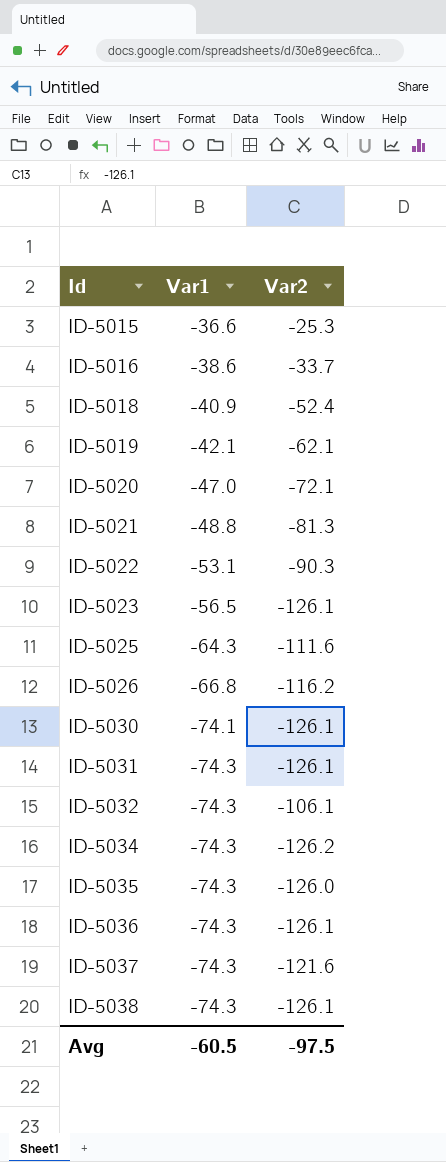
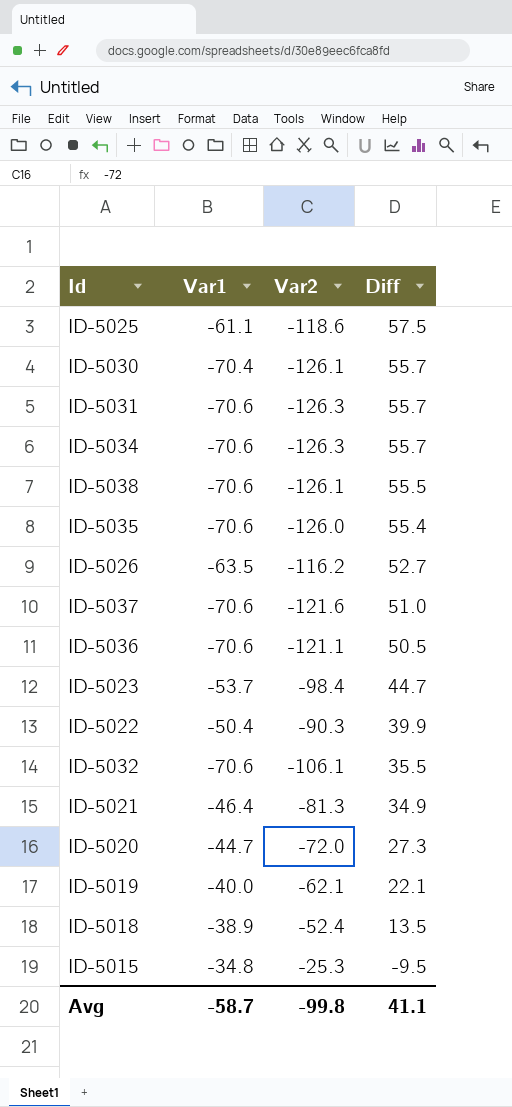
row order: Id ascending -> Diff descending
column Diff | formula: none -> [Var1] - [Var2]
row ID-5016: -38.6 | -33.7 -> none
ID-5025 | Var1: -64.3 -> -61.1
ID-5025 | Var2: -111.6 -> -118.6
ID-5030 | Var1: -74.1 -> -70.4
ID-5031 | Var1: -74.3 -> -70.6
ID-5031 | Var2: -126.1 -> -126.3
ID-5034 | Var1: -74.3 -> -70.6
ID-5034 | Var2: -126.2 -> -126.3
ID-5038 | Var1: -74.3 -> -70.6
ID-5035 | Var1: -74.3 -> -70.6
ID-5026 | Var1: -66.8 -> -63.5
ID-5037 | Var1: -74.3 -> -70.6
ID-5036 | Var1: -74.3 -> -70.6
ID-5036 | Var2: -126.1 -> -121.1
ID-5023 | Var1: -56.5 -> -53.7
ID-5023 | Var2: -126.1 -> -98.4
ID-5022 | Var1: -53.1 -> -50.4
ID-5032 | Var1: -74.3 -> -70.6
ID-5021 | Var1: -48.8 -> -46.4
ID-5020 | Var1: -47.0 -> -44.7
ID-5020 | Var2: -72.1 -> -72.0
ID-5019 | Var1: -42.1 -> -40.0
ID-5018 | Var1: -40.9 -> -38.9
ID-5015 | Var1: -36.6 -> -34.8
Avg | Var1: -60.5 -> -58.7
Avg | Var2: -97.5 -> -99.8

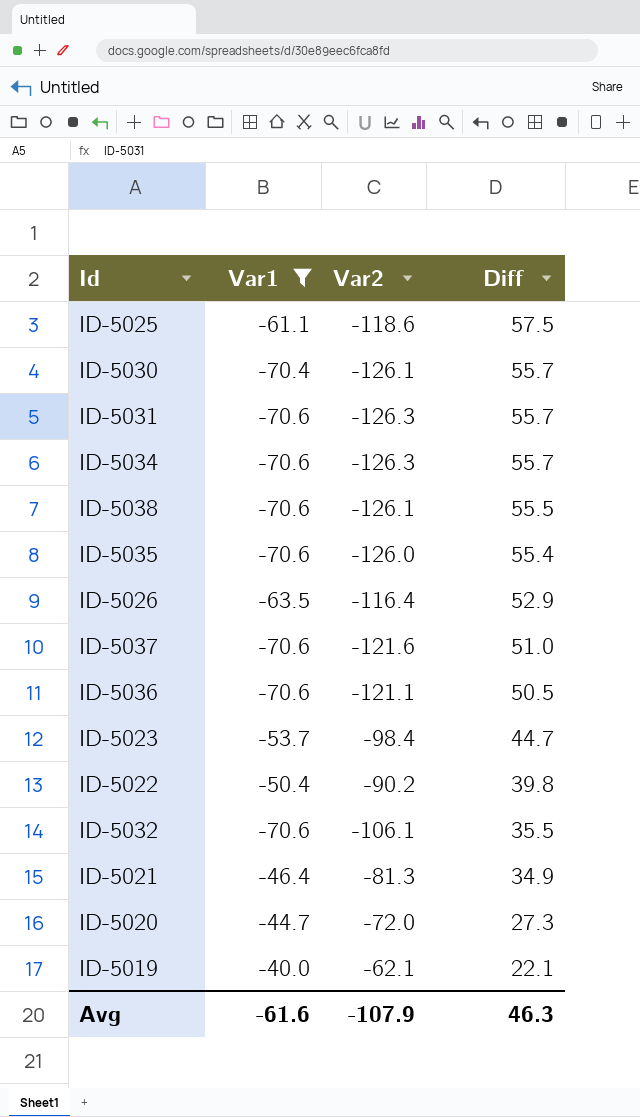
filter: none -> Var1 <= -40.0
ID-5026 | Var2: -116.2 -> -116.4
ID-5026 | Diff: 52.7 -> 52.9
ID-5022 | Var2: -90.3 -> -90.2
ID-5022 | Diff: 39.9 -> 39.8
Avg | Var1: -58.7 -> -61.6
Avg | Var2: -99.8 -> -107.9
Avg | Diff: 41.1 -> 46.3

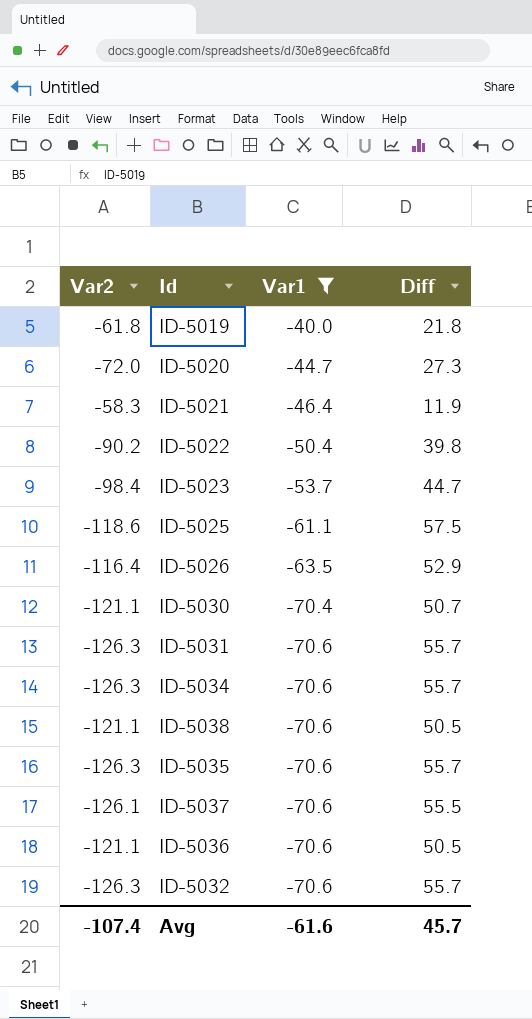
row order: Diff descending -> Var1 descending
column Var2 | position: 3 -> 1
ID-5019 | Var2: -62.1 -> -61.8
ID-5019 | Diff: 22.1 -> 21.8
ID-5021 | Var2: -81.3 -> -58.3
ID-5021 | Diff: 34.9 -> 11.9
ID-5030 | Var2: -126.1 -> -121.1
ID-5030 | Diff: 55.7 -> 50.7
ID-5038 | Var2: -126.1 -> -121.1
ID-5038 | Diff: 55.5 -> 50.5
ID-5035 | Var2: -126.0 -> -126.3
ID-5035 | Diff: 55.4 -> 55.7
ID-5037 | Var2: -121.6 -> -126.1
ID-5037 | Diff: 51.0 -> 55.5
ID-5032 | Var2: -106.1 -> -126.3
ID-5032 | Diff: 35.5 -> 55.7
Avg | Var2: -107.9 -> -107.4
Avg | Diff: 46.3 -> 45.7

